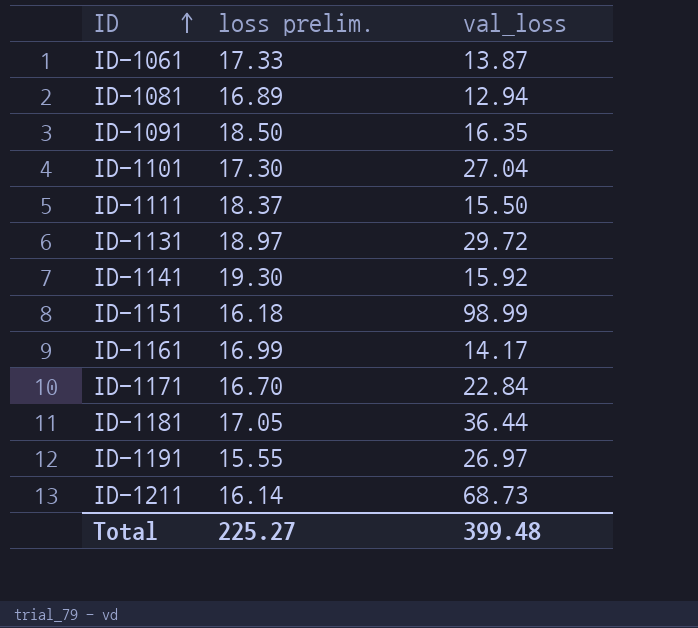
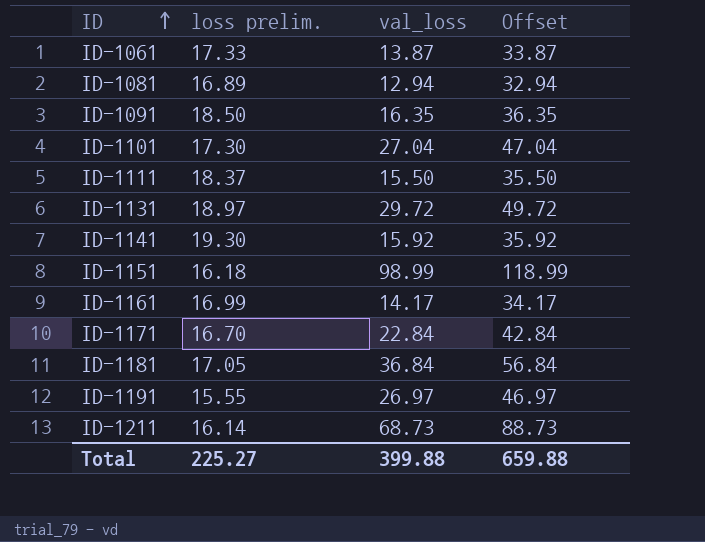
column Offset | formula: none -> [val_loss] + 20
ID-1181 | val_loss: 36.44 -> 36.84
Total | val_loss: 399.48 -> 399.88

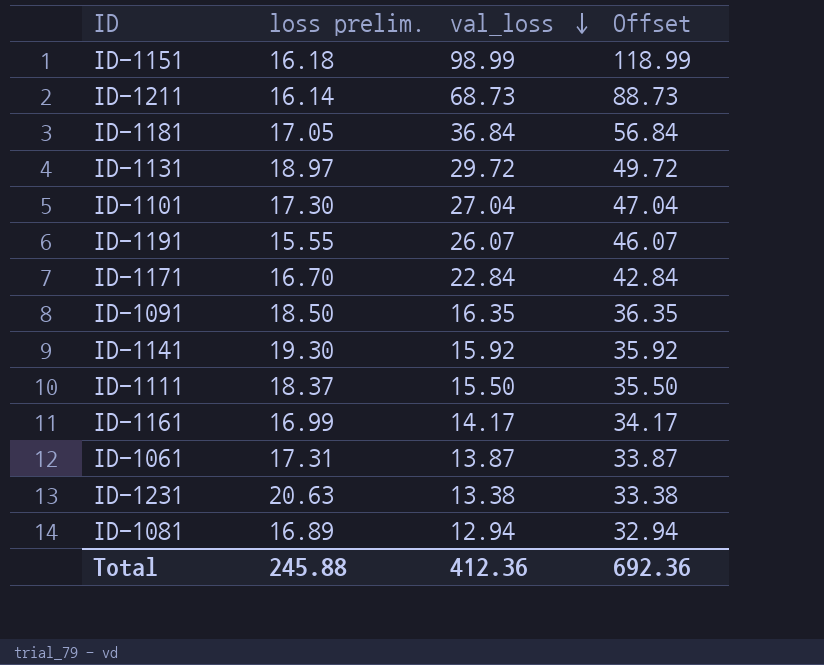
row order: ID ascending -> val_loss descending
ID-1191 | val_loss: 26.97 -> 26.07
ID-1191 | Offset: 46.97 -> 46.07
ID-1061 | loss prelim.: 17.33 -> 17.31
row ID-1231: none -> 20.63 | 13.38 | 33.38
Total | loss prelim.: 225.27 -> 245.88
Total | val_loss: 399.88 -> 412.36
Total | Offset: 659.88 -> 692.36

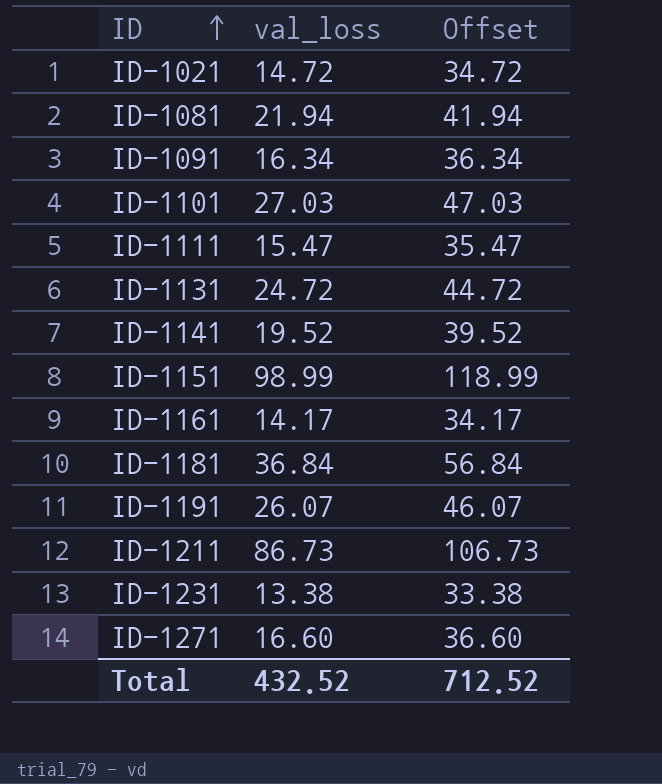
row order: val_loss descending -> ID ascending
column loss prelim. | position: 2 -> none
row ID-1171: 16.70 | 22.84 | 42.84 -> none
row ID-1061: 17.31 | 13.87 | 33.87 -> none
row ID-1021: none -> 14.72 | 34.72
ID-1081 | val_loss: 12.94 -> 21.94
ID-1081 | Offset: 32.94 -> 41.94
ID-1091 | val_loss: 16.35 -> 16.34
ID-1091 | Offset: 36.35 -> 36.34
ID-1101 | val_loss: 27.04 -> 27.03
ID-1101 | Offset: 47.04 -> 47.03
ID-1111 | val_loss: 15.50 -> 15.47
ID-1111 | Offset: 35.50 -> 35.47
ID-1131 | val_loss: 29.72 -> 24.72
ID-1131 | Offset: 49.72 -> 44.72
ID-1141 | val_loss: 15.92 -> 19.52
ID-1141 | Offset: 35.92 -> 39.52
ID-1211 | val_loss: 68.73 -> 86.73
ID-1211 | Offset: 88.73 -> 106.73
row ID-1271: none -> 16.60 | 36.60
Total | val_loss: 412.36 -> 432.52
Total | Offset: 692.36 -> 712.52

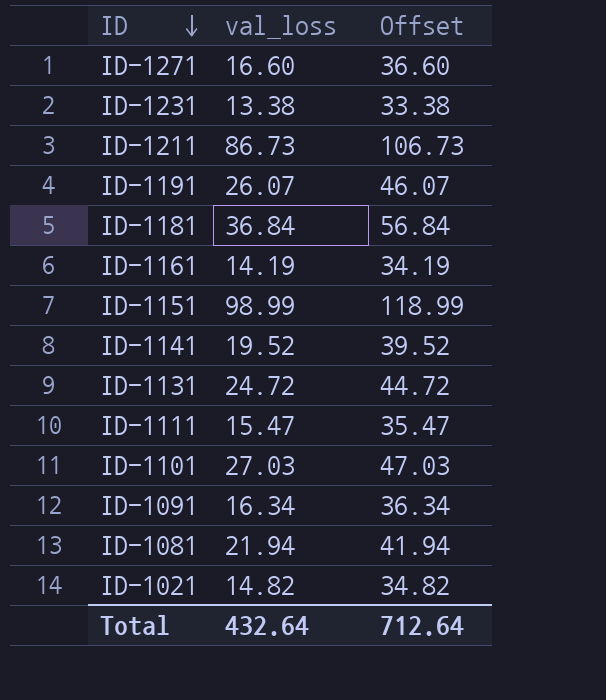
row order: ID ascending -> ID descending
ID-1161 | val_loss: 14.17 -> 14.19
ID-1161 | Offset: 34.17 -> 34.19
ID-1021 | val_loss: 14.72 -> 14.82
ID-1021 | Offset: 34.72 -> 34.82
Total | val_loss: 432.52 -> 432.64
Total | Offset: 712.52 -> 712.64

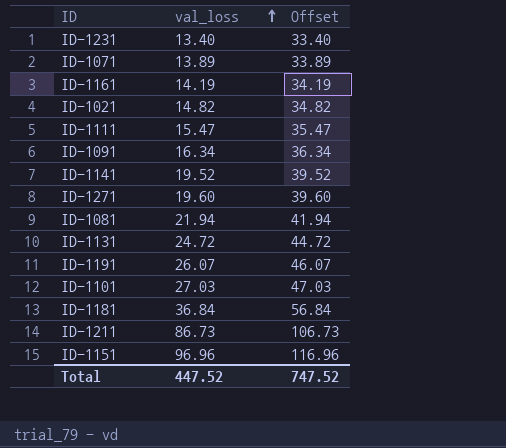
row order: ID descending -> val_loss ascending
ID-1231 | val_loss: 13.38 -> 13.40
ID-1231 | Offset: 33.38 -> 33.40
row ID-1071: none -> 13.89 | 33.89
ID-1271 | val_loss: 16.60 -> 19.60
ID-1271 | Offset: 36.60 -> 39.60
ID-1151 | val_loss: 98.99 -> 96.96
ID-1151 | Offset: 118.99 -> 116.96
Total | val_loss: 432.64 -> 447.52
Total | Offset: 712.64 -> 747.52

